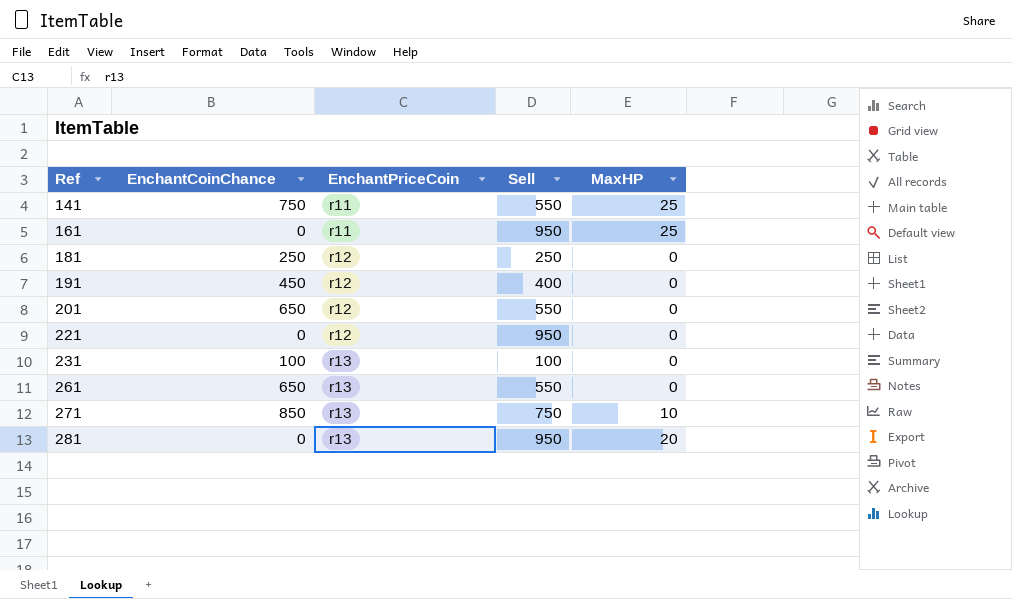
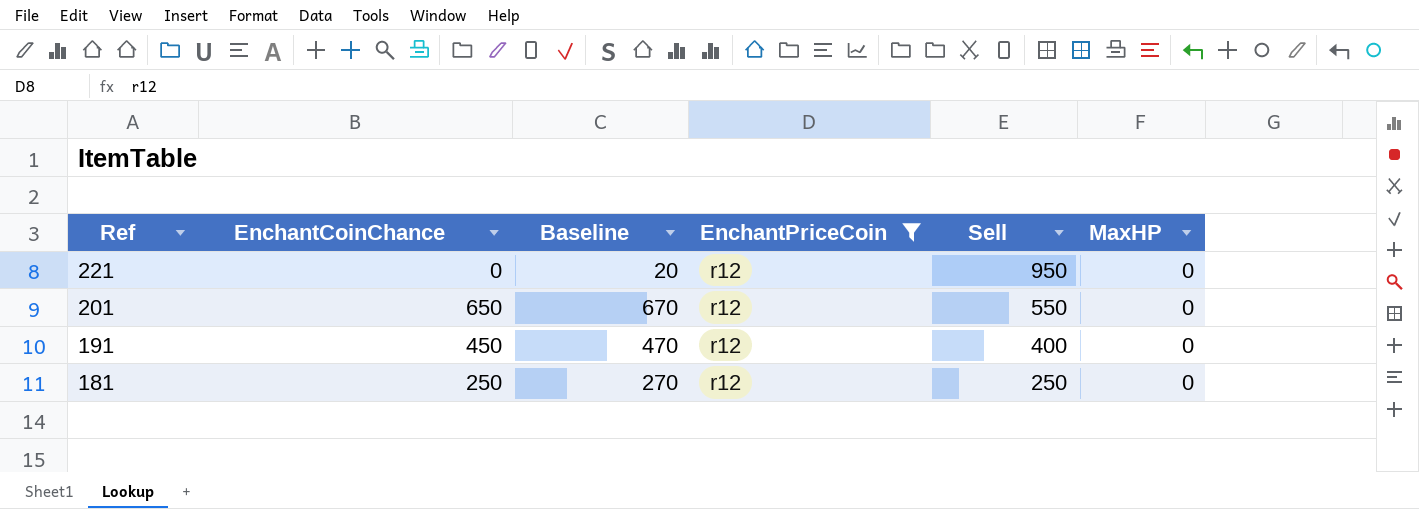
filter: none -> EnchantPriceCoin = r12
row order: Ref ascending -> Ref descending
column Baseline | formula: none -> [EnchantCoinChance] + 20

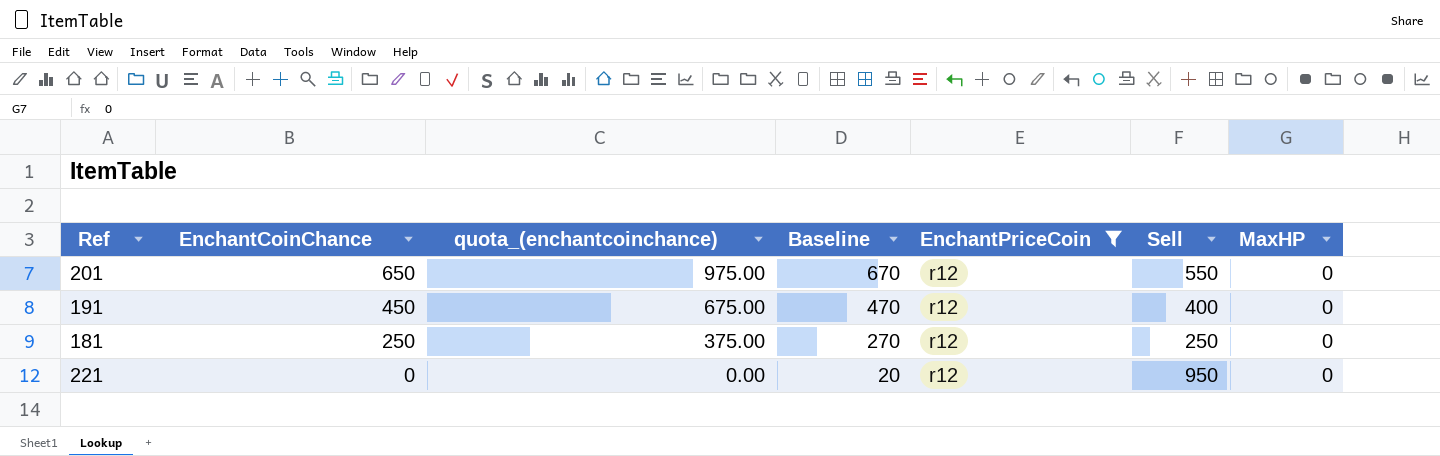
row order: Ref descending -> EnchantCoinChance descending
column quota_(enchantcoinchance) | formula: none -> [EnchantCoinChance] * 1.5

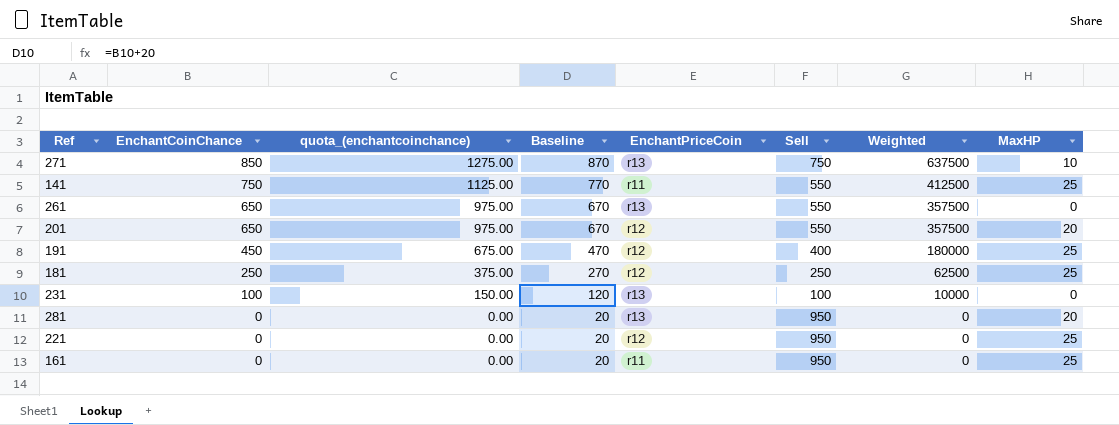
filter: EnchantPriceCoin = r12 -> none
column Weighted | formula: none -> [EnchantCoinChance] * [Sell]
201 | MaxHP: 0 -> 20
191 | MaxHP: 0 -> 25
181 | MaxHP: 0 -> 25
221 | MaxHP: 0 -> 25

